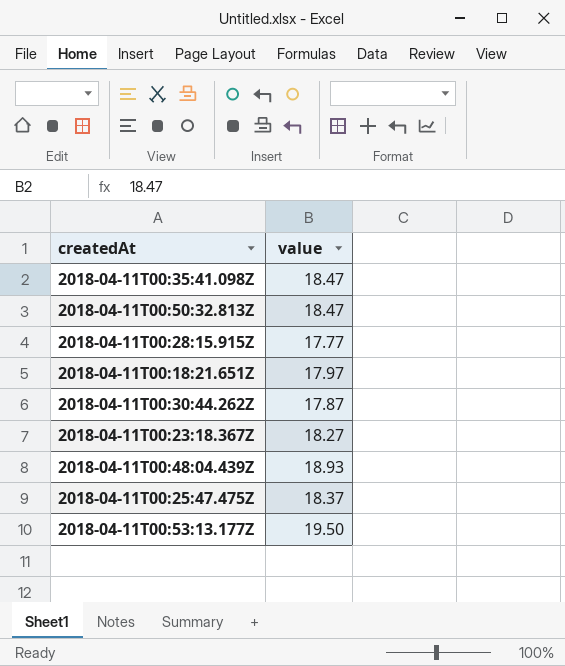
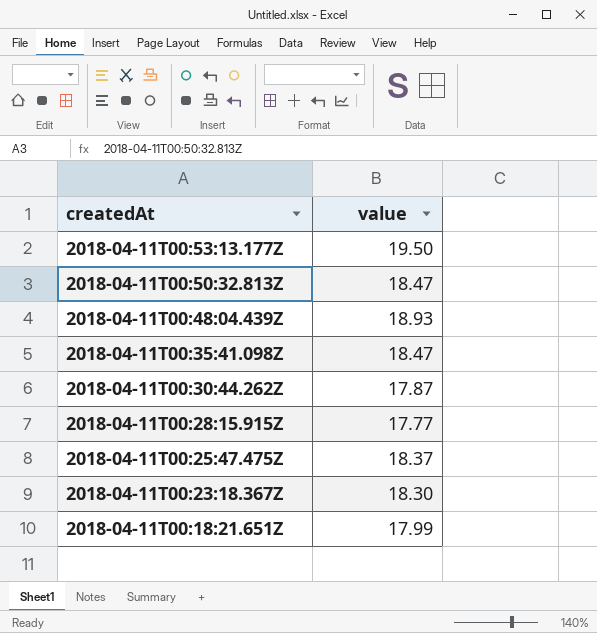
row order: none -> createdAt descending
2018-04-11T00:23:18.367Z | value: 18.27 -> 18.30
2018-04-11T00:18:21.651Z | value: 17.97 -> 17.99

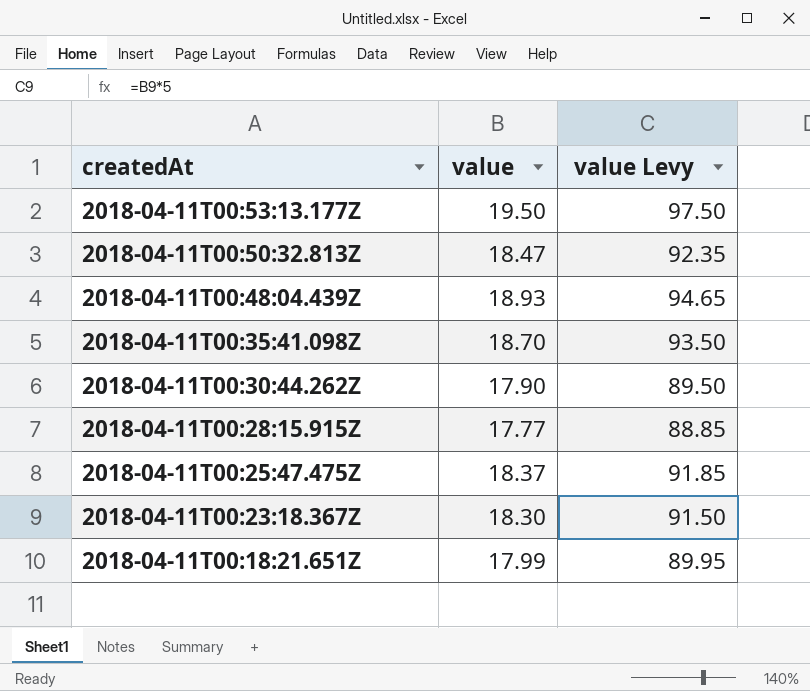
column value Levy | formula: none -> [value] * 5
2018-04-11T00:35:41.098Z | value: 18.47 -> 18.70
2018-04-11T00:30:44.262Z | value: 17.87 -> 17.90

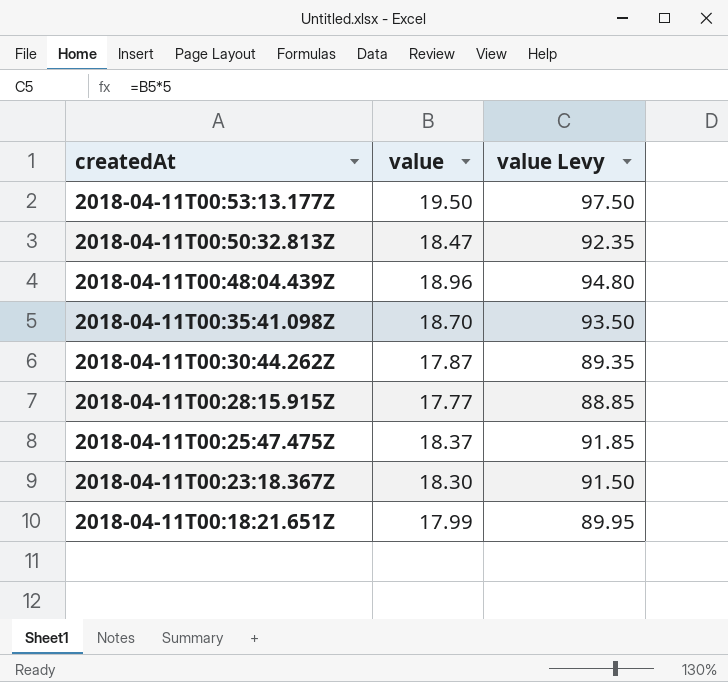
2018-04-11T00:48:04.439Z | value: 18.93 -> 18.96
2018-04-11T00:48:04.439Z | value Levy: 94.65 -> 94.80
2018-04-11T00:30:44.262Z | value: 17.90 -> 17.87
2018-04-11T00:30:44.262Z | value Levy: 89.50 -> 89.35

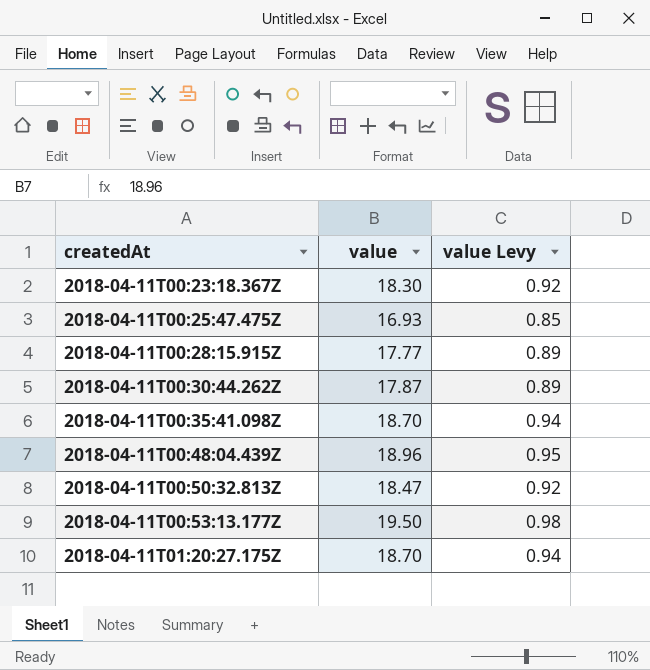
row order: createdAt descending -> createdAt ascending
column value Levy | formula: [value] * 5 -> [value] * 0.05
row 2018-04-11T00:18:21.651Z: 17.99 | 89.95 -> none
2018-04-11T00:25:47.475Z | value: 18.37 -> 16.93
row 2018-04-11T01:20:27.175Z: none -> 18.70 | 0.94

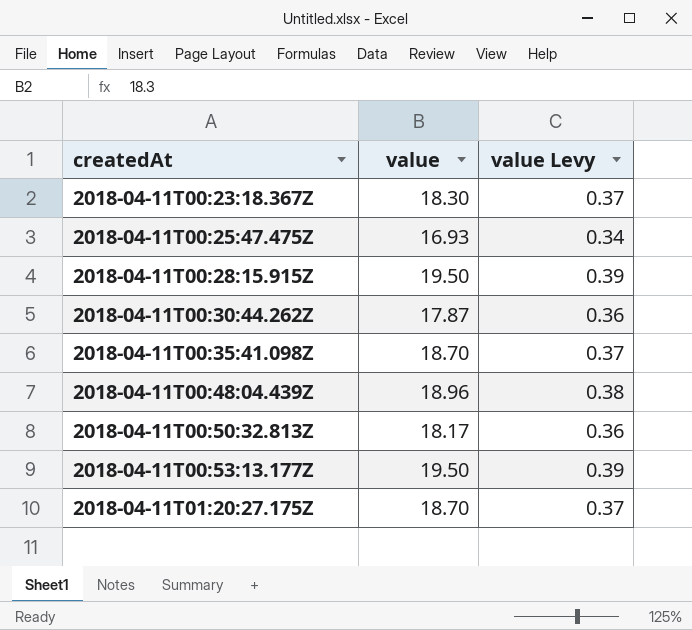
column value Levy | formula: [value] * 0.05 -> [value] * 0.02
2018-04-11T00:28:15.915Z | value: 17.77 -> 19.50
2018-04-11T00:50:32.813Z | value: 18.47 -> 18.17

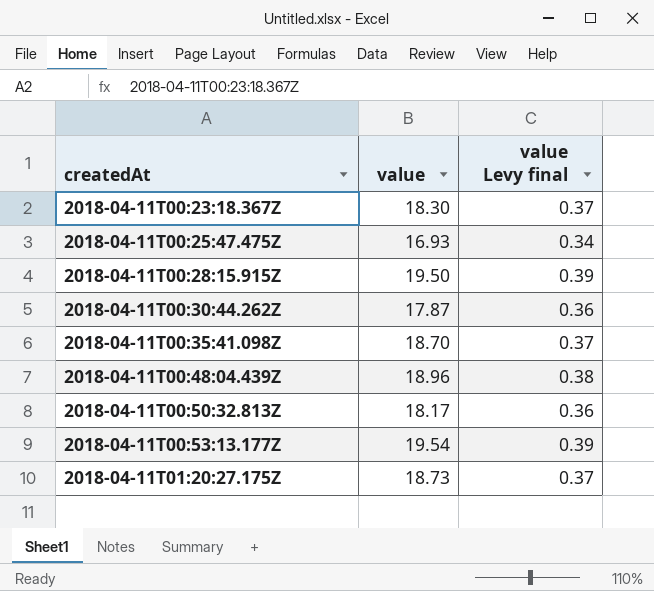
column name: value Levy -> value Levy final
2018-04-11T00:53:13.177Z | value: 19.50 -> 19.54
2018-04-11T01:20:27.175Z | value: 18.70 -> 18.73

